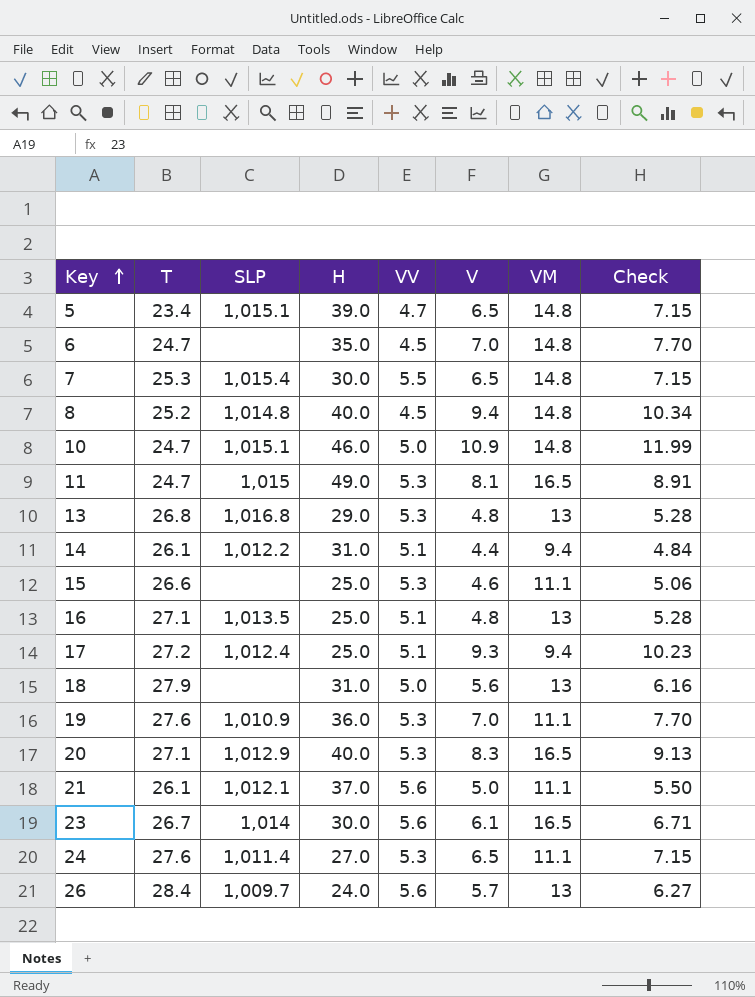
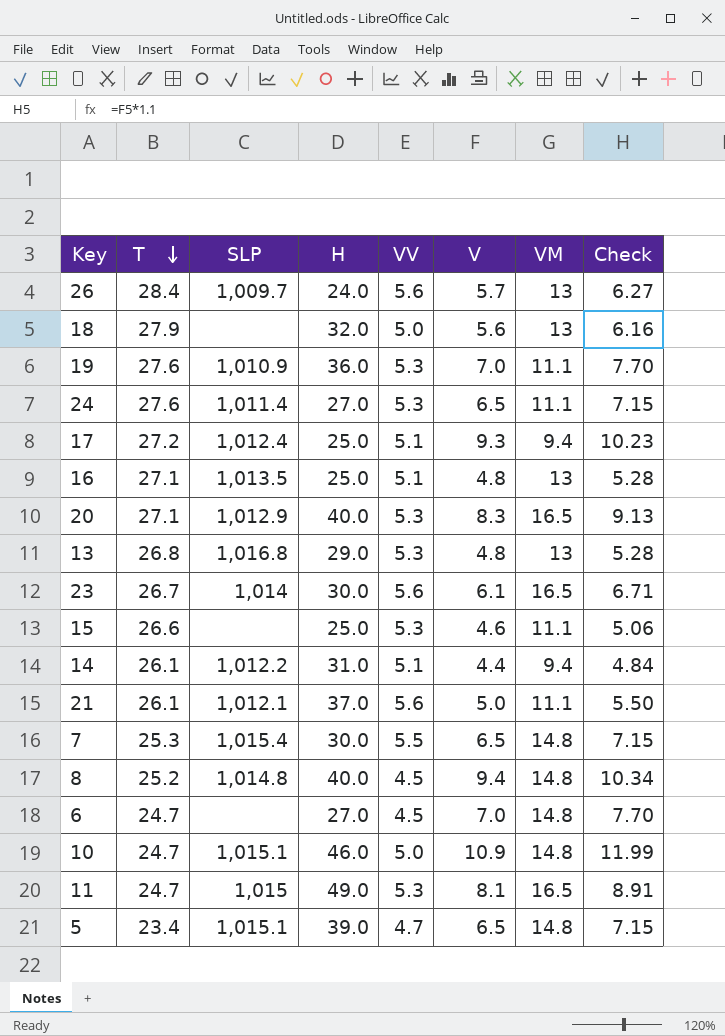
row order: Key ascending -> T descending
18 | H: 31.0 -> 32.0
6 | H: 35.0 -> 27.0

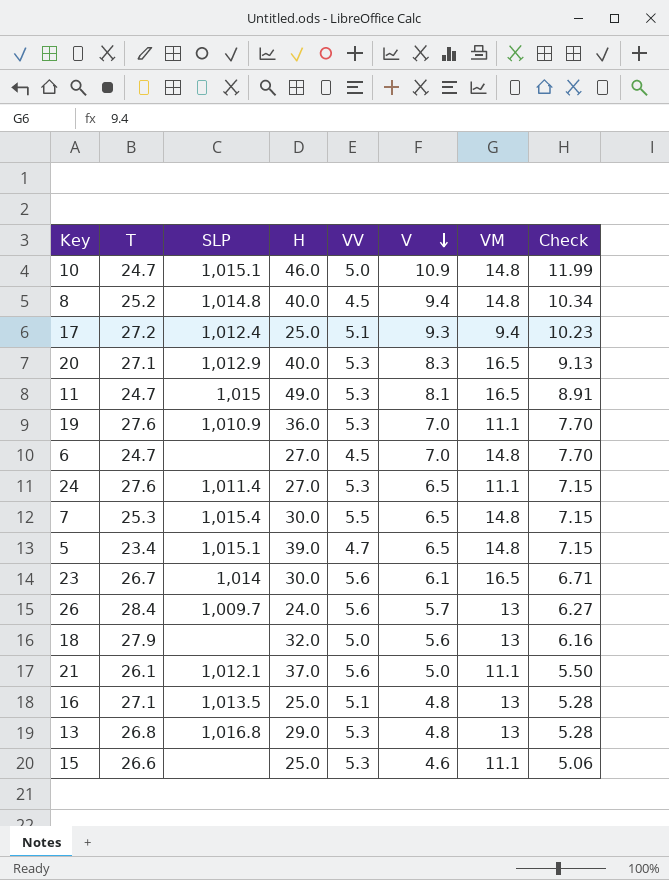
row order: T descending -> V descending
row 14: 26.1 | 1,012.2 | 31.0 | 5.1 | 4.4 | 9.4 | 4.84 -> none

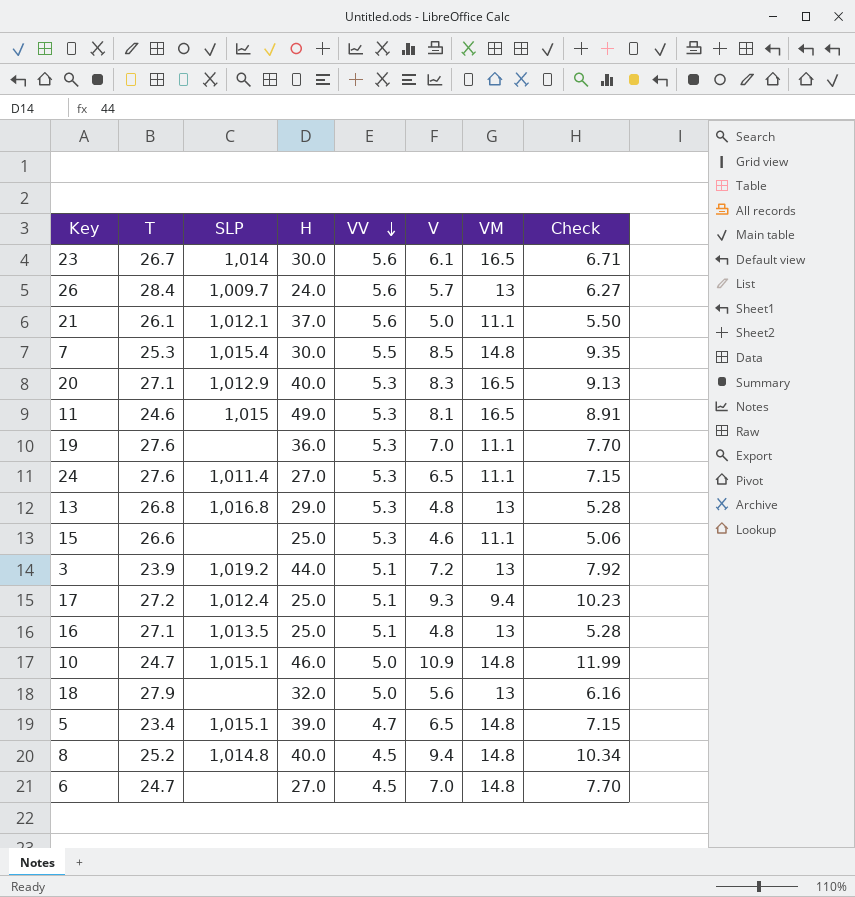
row order: V descending -> VV descending
7 | V: 6.5 -> 8.5
7 | Check: 7.15 -> 9.35
11 | T: 24.7 -> 24.6
19 | SLP: 1,010.9 -> none
row 3: none -> 23.9 | 1,019.2 | 44.0 | 5.1 | 7.2 | 13 | 7.92

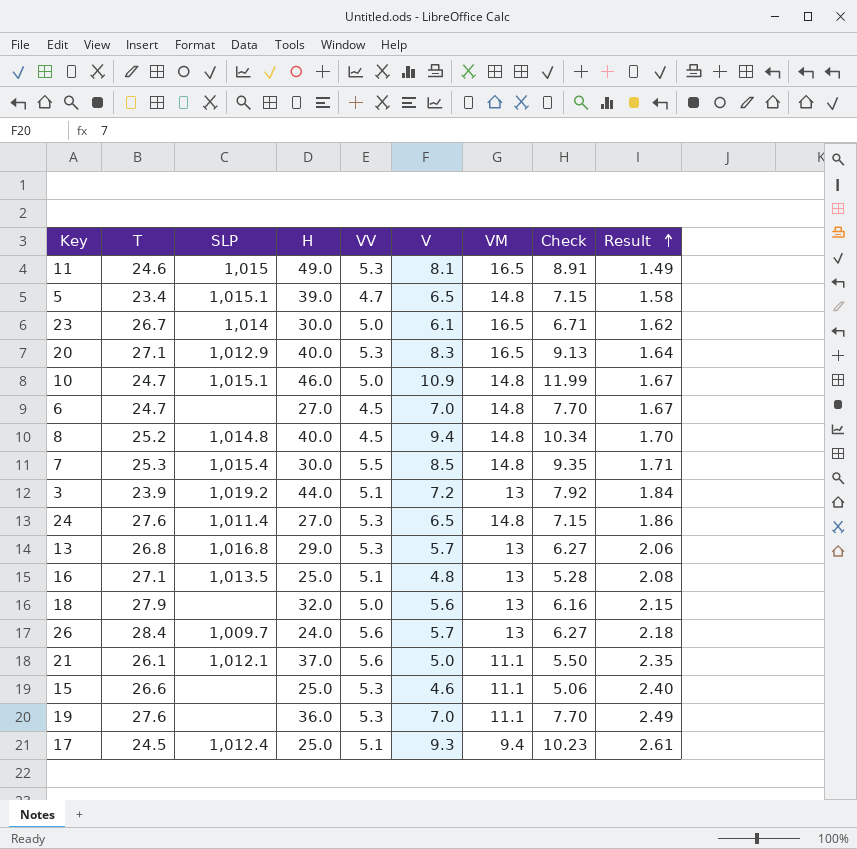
row order: VV descending -> Result ascending
column Result | formula: none -> [T] / [VM]
23 | VV: 5.6 -> 5.0
24 | VM: 11.1 -> 14.8
13 | V: 4.8 -> 5.7
13 | Check: 5.28 -> 6.27
17 | T: 27.2 -> 24.5

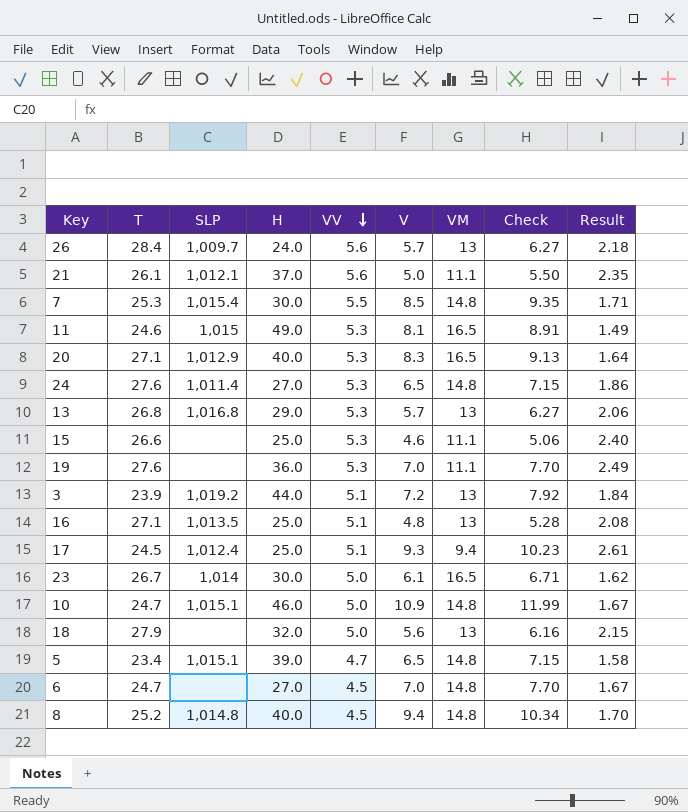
row order: Result ascending -> VV descending

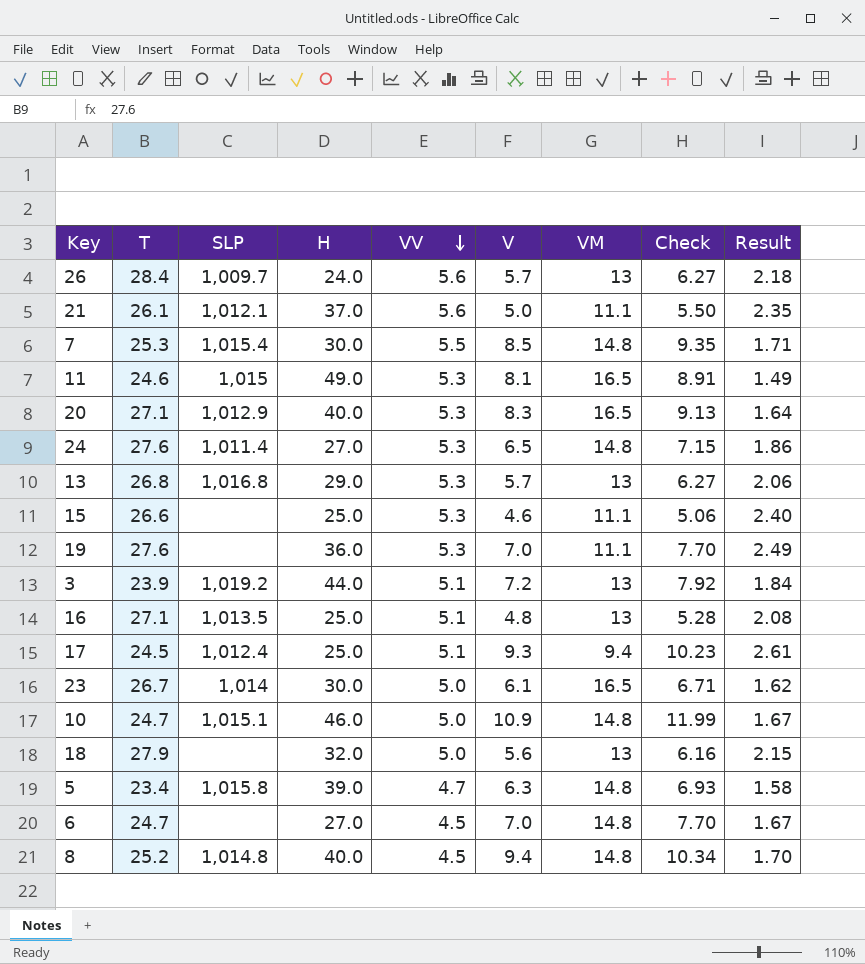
5 | SLP: 1,015.1 -> 1,015.8
5 | V: 6.5 -> 6.3
5 | Check: 7.15 -> 6.93

